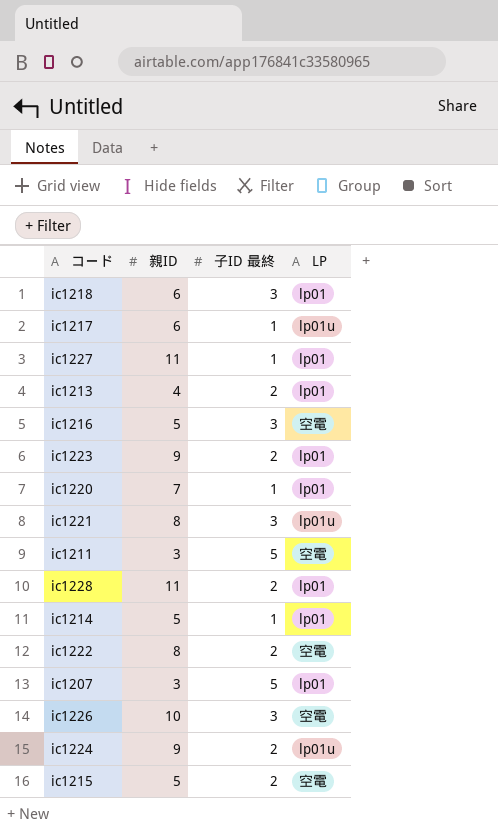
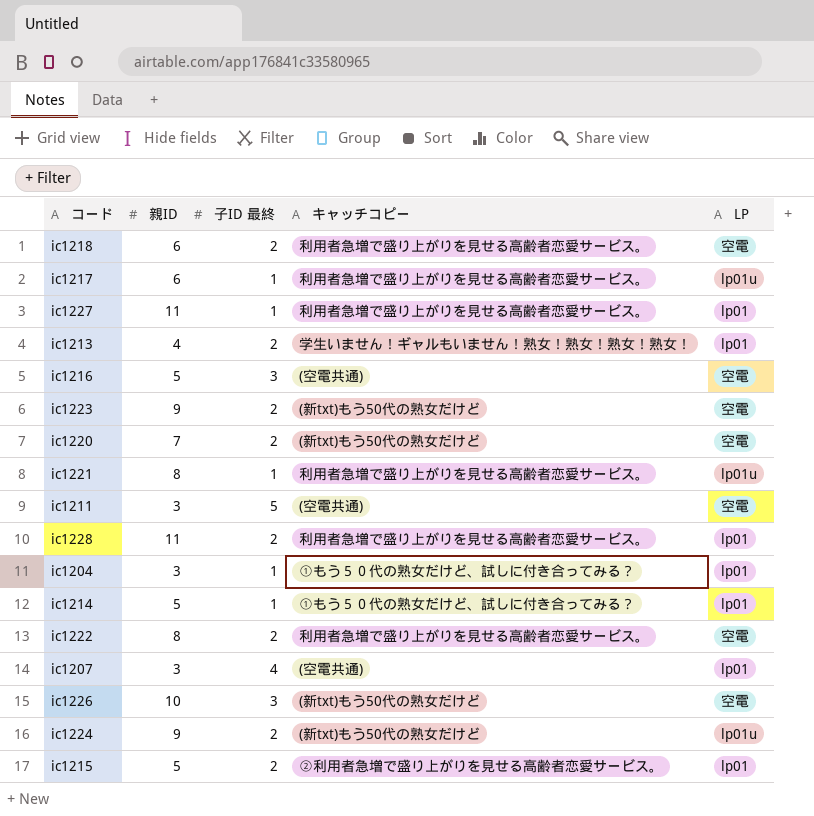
column キャッチコピー | position: none -> 4
ic1218 | 子ID 最終: 3 -> 2
ic1218 | LP: lp01 -> 空電
ic1223 | LP: lp01 -> 空電
ic1220 | 子ID 最終: 1 -> 2
ic1220 | LP: lp01 -> 空電
ic1221 | 子ID 最終: 3 -> 1
row ic1204: none -> 3 | 1 | ①もう５０代の熟女だけど、試しに付き合ってみる？ | lp01
ic1207 | 子ID 最終: 5 -> 4
ic1215 | LP: 空電 -> lp01

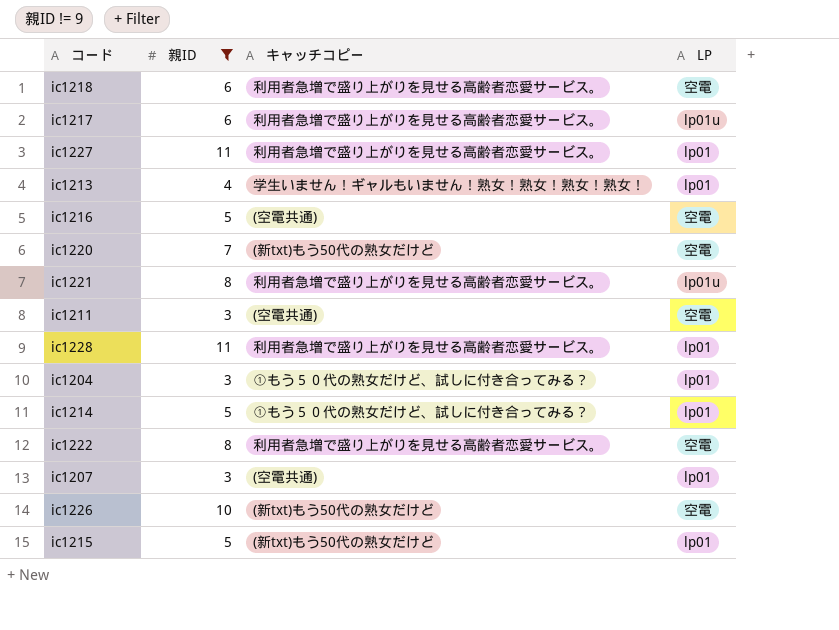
filter: none -> 親ID != 9
column 子ID 最終 | position: 3 -> none
ic1215 | キャッチコピー: ②利用者急増で盛り上がりを見せる高齢者恋愛サービス。 -> (新txt)もう50代の熟女だけど

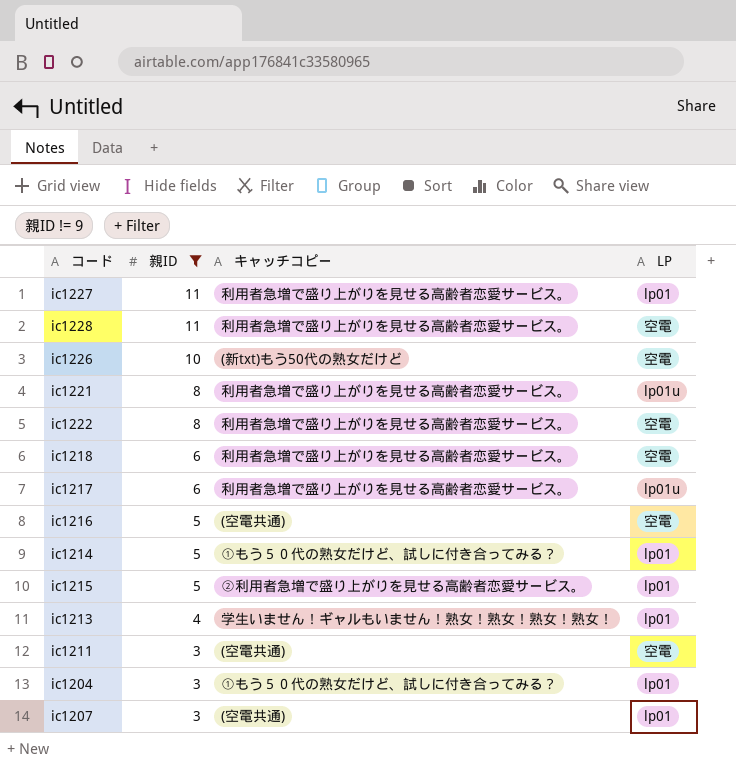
row order: none -> 親ID descending
row ic1220: 7 | (新txt)もう50代の熟女だけど | 空電 -> none
ic1228 | LP: lp01 -> 空電
ic1215 | キャッチコピー: (新txt)もう50代の熟女だけど -> ②利用者急増で盛り上がりを見せる高齢者恋愛サービス。

